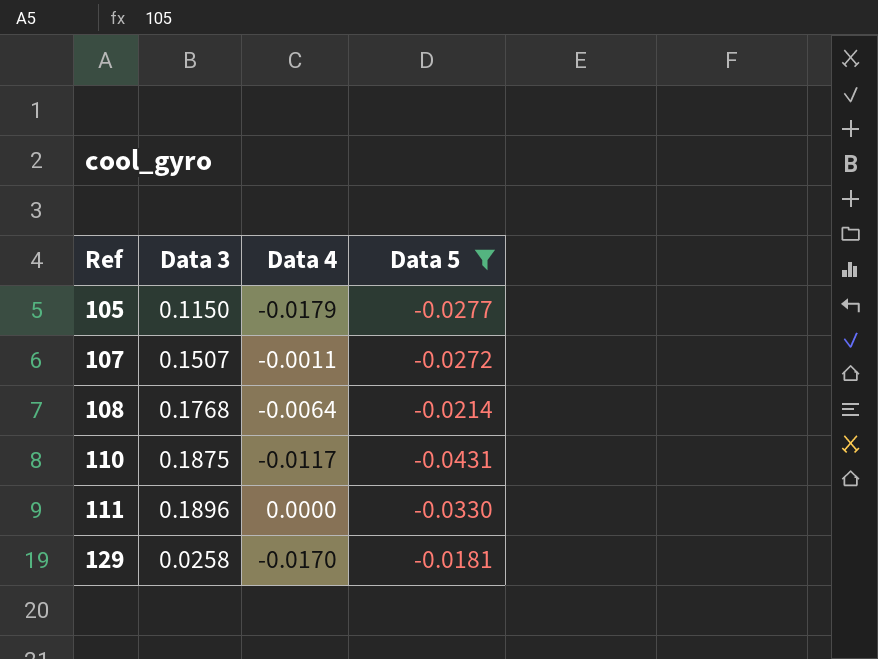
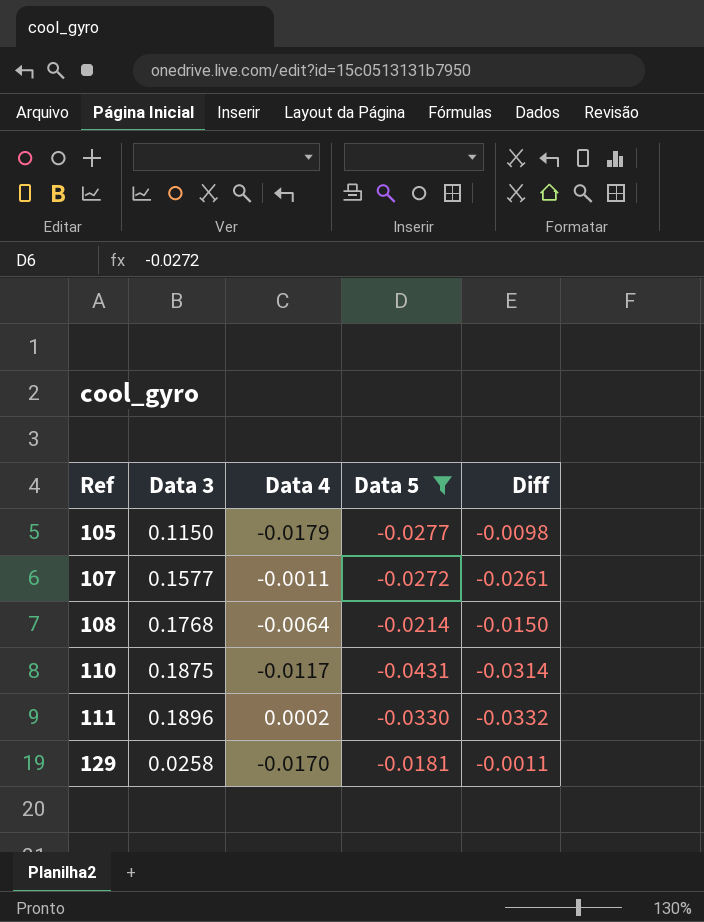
column Diff | formula: none -> [Data 5] - [Data 4]
107 | Data 3: 0.1507 -> 0.1577
111 | Data 4: 0.0000 -> 0.0002

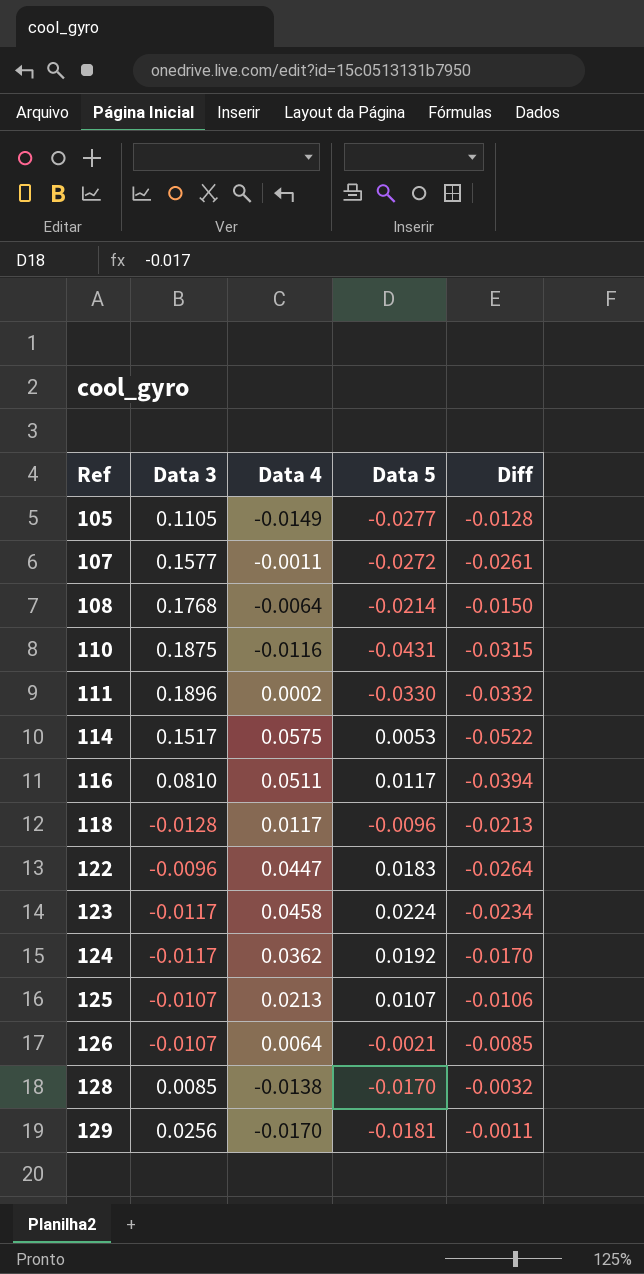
filter: Data 5 <= -0.0181 -> none
105 | Data 3: 0.1150 -> 0.1105
105 | Data 4: -0.0179 -> -0.0149
105 | Diff: -0.0098 -> -0.0128
110 | Data 4: -0.0117 -> -0.0116
110 | Diff: -0.0314 -> -0.0315
129 | Data 3: 0.0258 -> 0.0256

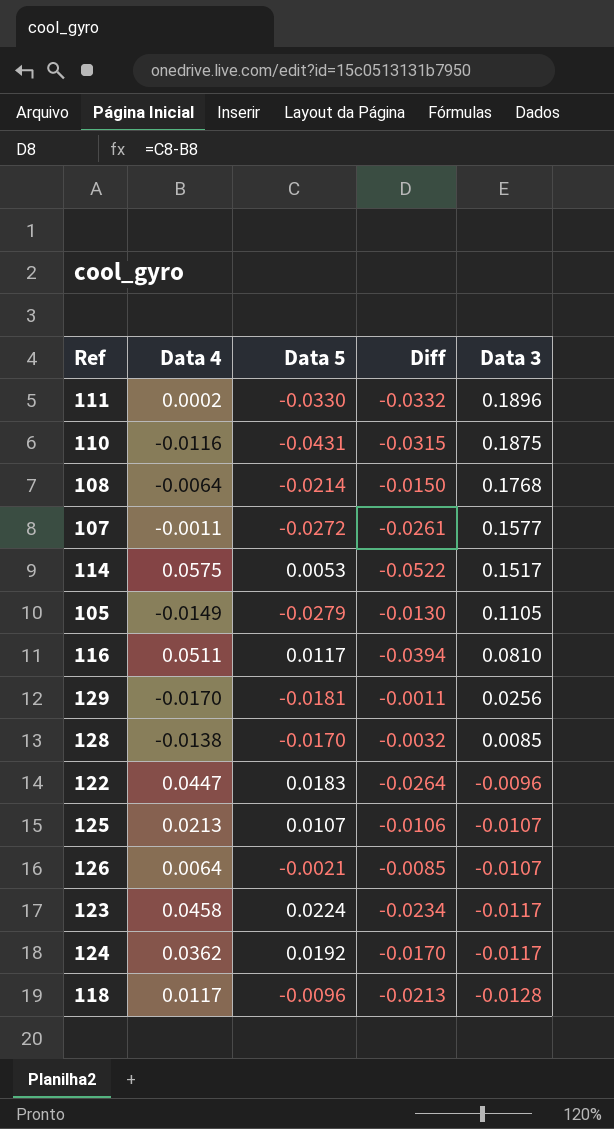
row order: Ref ascending -> Data 3 descending
column Data 3 | position: 2 -> 5
105 | Data 5: -0.0277 -> -0.0279
105 | Diff: -0.0128 -> -0.0130

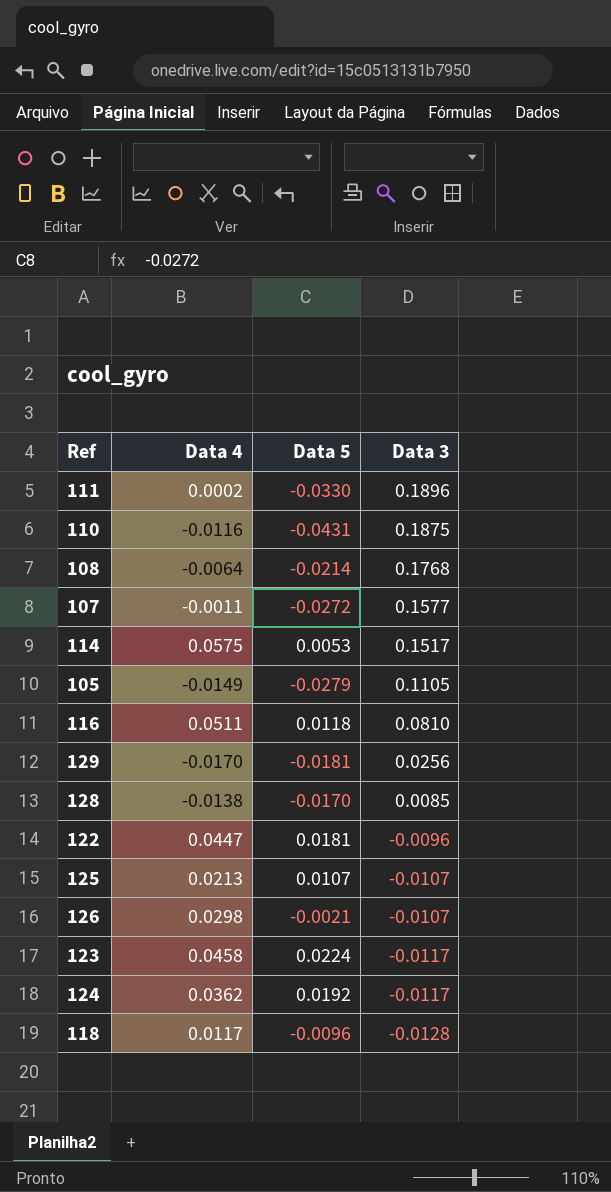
column Diff | formula: [Data 5] - [Data 4] -> none
116 | Data 5: 0.0117 -> 0.0118
122 | Data 5: 0.0183 -> 0.0181
126 | Data 4: 0.0064 -> 0.0298

